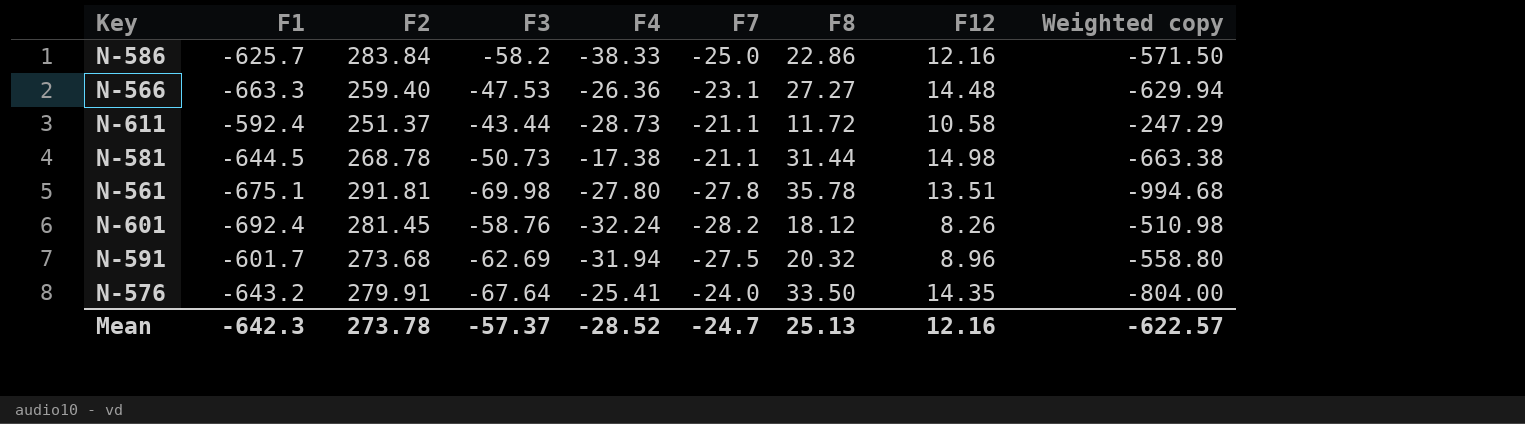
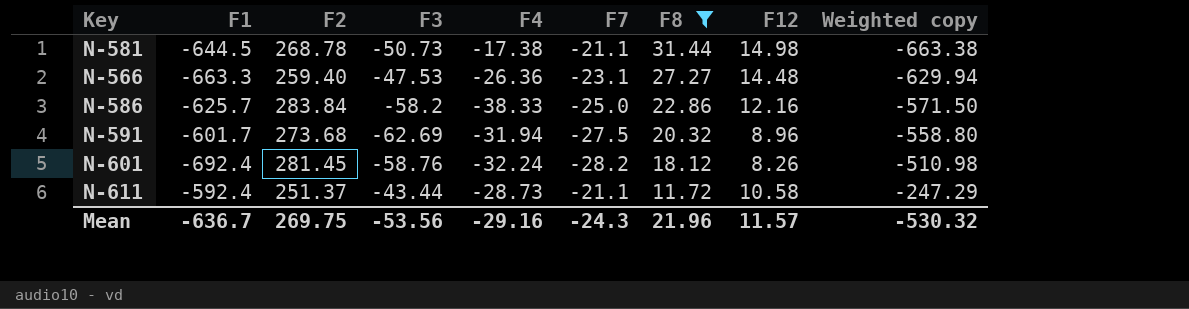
filter: none -> F8 <= 31.44
row order: none -> F8 descending
Mean | F1: -642.3 -> -636.7
Mean | F2: 273.78 -> 269.75
Mean | F3: -57.37 -> -53.56
Mean | F4: -28.52 -> -29.16
Mean | F7: -24.7 -> -24.3
Mean | F8: 25.13 -> 21.96
Mean | F12: 12.16 -> 11.57
Mean | Weighted copy: -622.57 -> -530.32

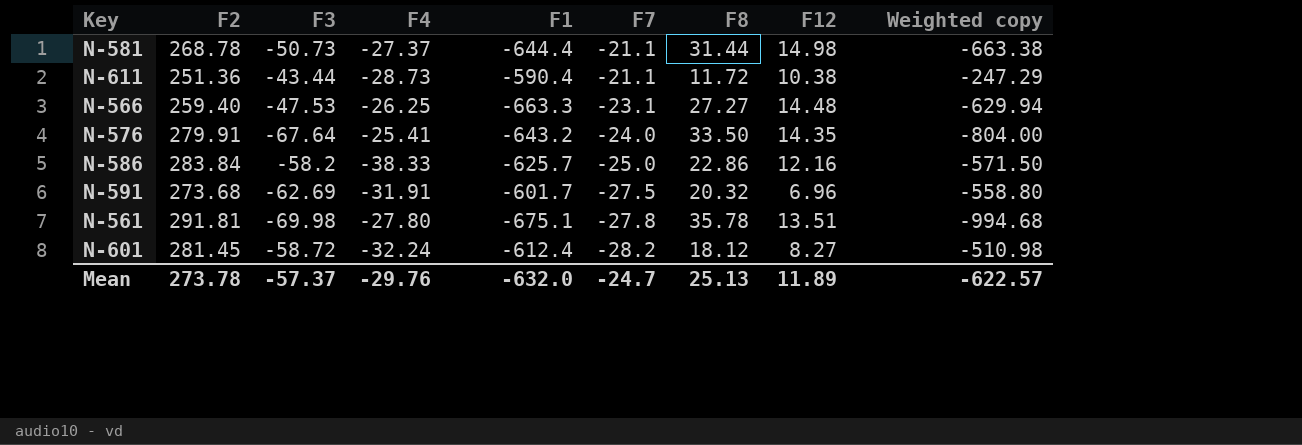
filter: F8 <= 31.44 -> none
row order: F8 descending -> F7 descending
column F1 | position: 2 -> 5
N-581 | F4: -17.38 -> -27.37
N-581 | F1: -644.5 -> -644.4
N-611 | F2: 251.37 -> 251.36
N-611 | F1: -592.4 -> -590.4
N-611 | F12: 10.58 -> 10.38
N-566 | F4: -26.36 -> -26.25
N-591 | F4: -31.94 -> -31.91
N-591 | F12: 8.96 -> 6.96
N-601 | F3: -58.76 -> -58.72
N-601 | F1: -692.4 -> -612.4
N-601 | F12: 8.26 -> 8.27
Mean | F2: 269.75 -> 273.78
Mean | F3: -53.56 -> -57.37
Mean | F4: -29.16 -> -29.76
Mean | F1: -636.7 -> -632.0
Mean | F7: -24.3 -> -24.7
Mean | F8: 21.96 -> 25.13
Mean | F12: 11.57 -> 11.89
Mean | Weighted copy: -530.32 -> -622.57

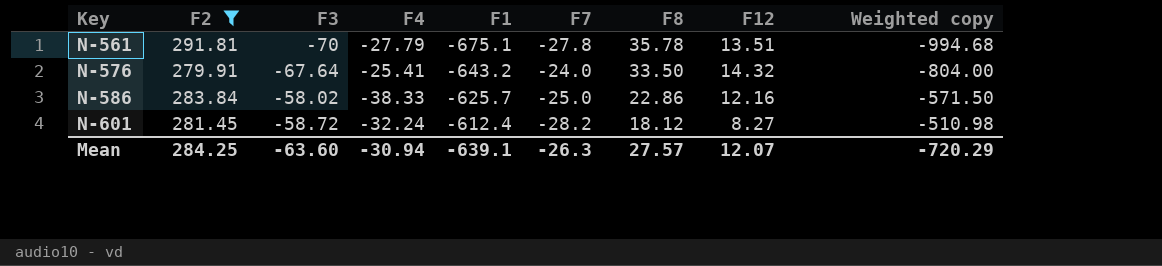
filter: none -> F2 >= 279.91
row order: F7 descending -> Key ascending
N-561 | F3: -69.98 -> -70
N-561 | F4: -27.80 -> -27.79
N-576 | F12: 14.35 -> 14.32
N-586 | F3: -58.2 -> -58.02
Mean | F2: 273.78 -> 284.25
Mean | F3: -57.37 -> -63.60
Mean | F4: -29.76 -> -30.94
Mean | F1: -632.0 -> -639.1
Mean | F7: -24.7 -> -26.3
Mean | F8: 25.13 -> 27.57
Mean | F12: 11.89 -> 12.07
Mean | Weighted copy: -622.57 -> -720.29

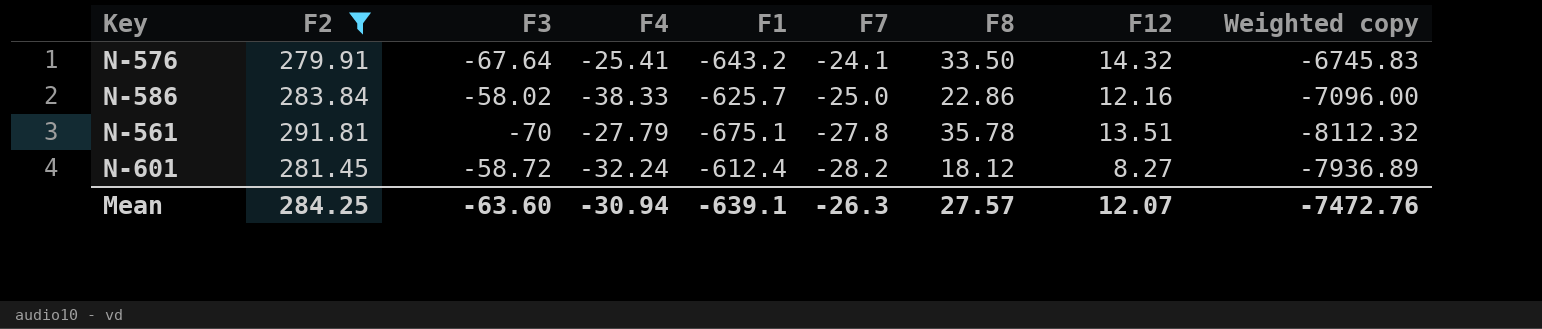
row order: Key ascending -> F7 descending
column Weighted copy | formula: [F7] * [F8] -> [F2] * [F7]
N-576 | F7: -24.0 -> -24.1
Mean | Weighted copy: -720.29 -> -7472.76

